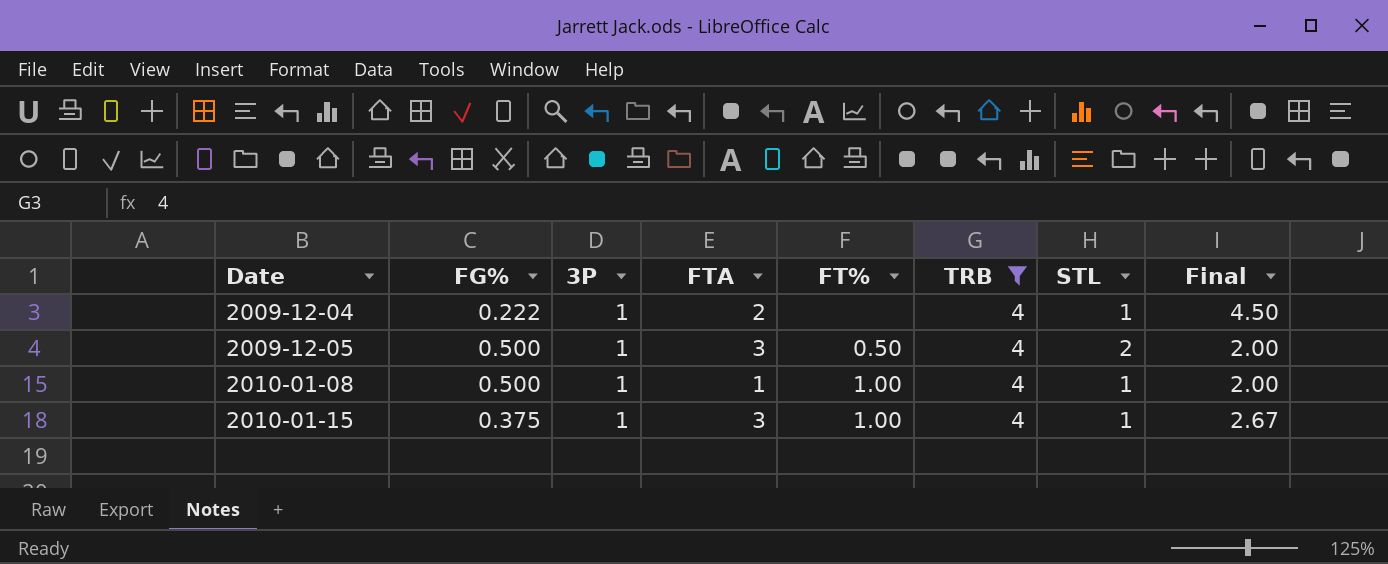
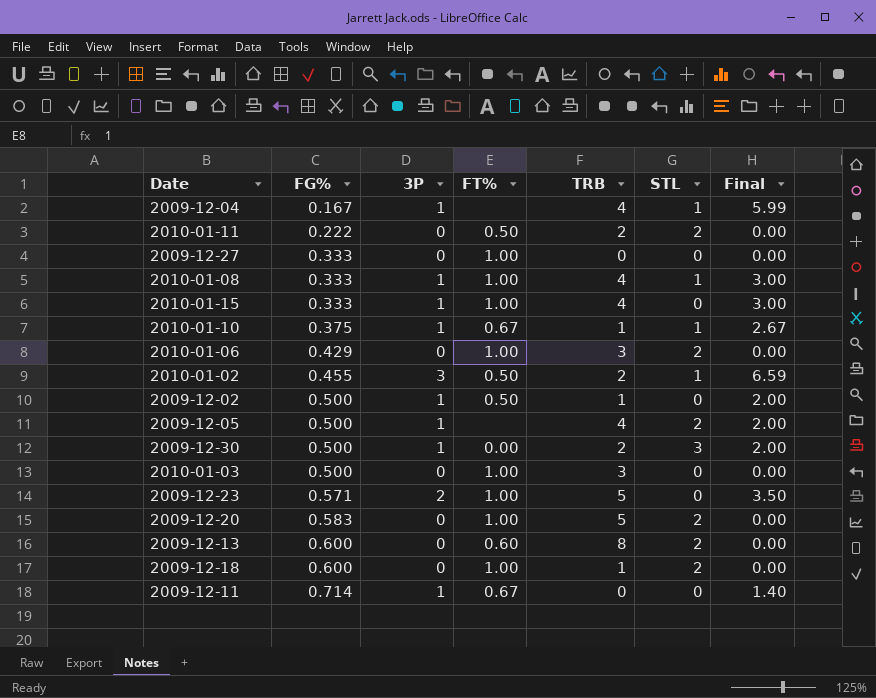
filter: TRB = 4 -> none
row order: Date ascending -> FG% ascending
column FTA | position: 4 -> none
2009-12-04 | FG%: 0.222 -> 0.167
2009-12-04 | Final: 4.50 -> 5.99
2010-01-08 | FG%: 0.500 -> 0.333
2010-01-08 | Final: 2.00 -> 3.00
2010-01-15 | FG%: 0.375 -> 0.333
2010-01-15 | STL: 1 -> 0
2010-01-15 | Final: 2.67 -> 3.00
2009-12-05 | FT%: 0.50 -> none

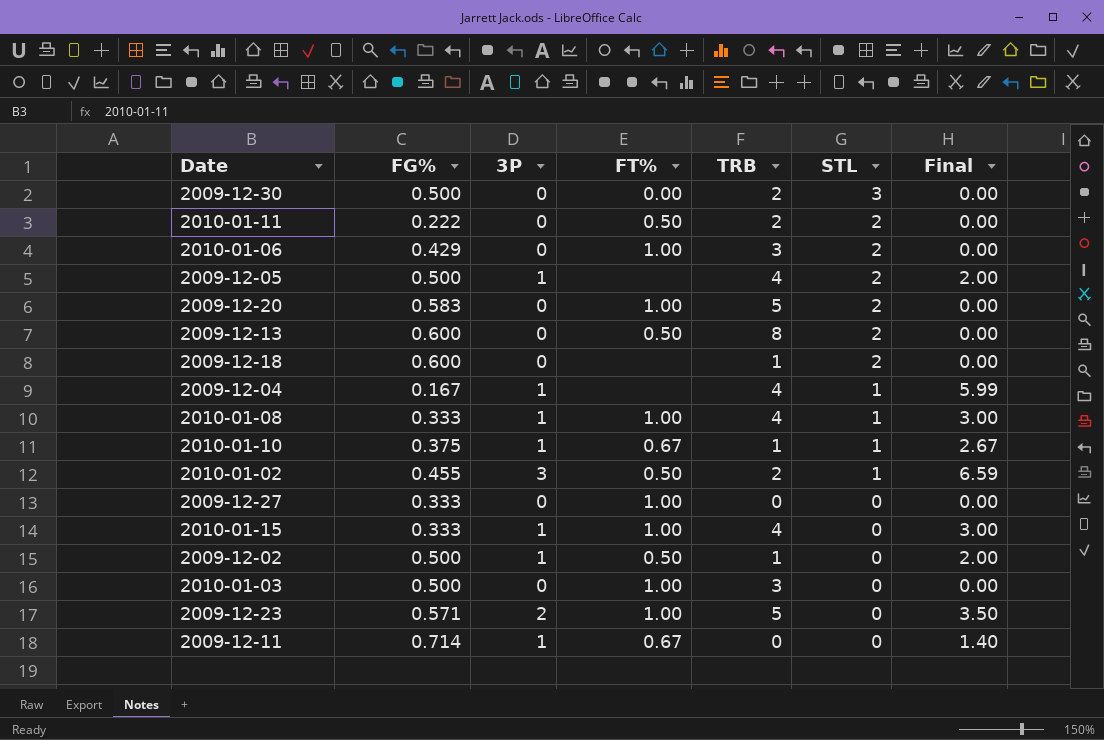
row order: FG% ascending -> STL descending
2009-12-30 | 3P: 1 -> 0
2009-12-30 | Final: 2.00 -> 0.00
2009-12-13 | FT%: 0.60 -> 0.50
2009-12-18 | FT%: 1.00 -> none

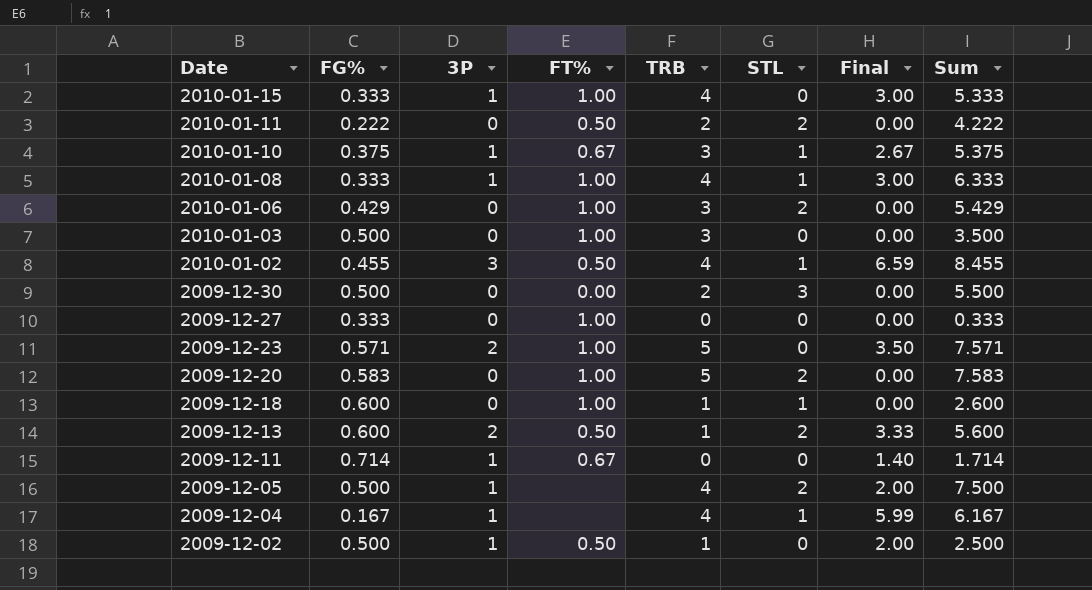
row order: STL descending -> Date descending
column Sum | formula: none -> [FG%] + [3P] + [TRB] + [STL]
2010-01-10 | TRB: 1 -> 3
2010-01-02 | TRB: 2 -> 4
2009-12-18 | FT%: none -> 1.00
2009-12-18 | STL: 2 -> 1
2009-12-13 | 3P: 0 -> 2
2009-12-13 | TRB: 8 -> 1
2009-12-13 | Final: 0.00 -> 3.33

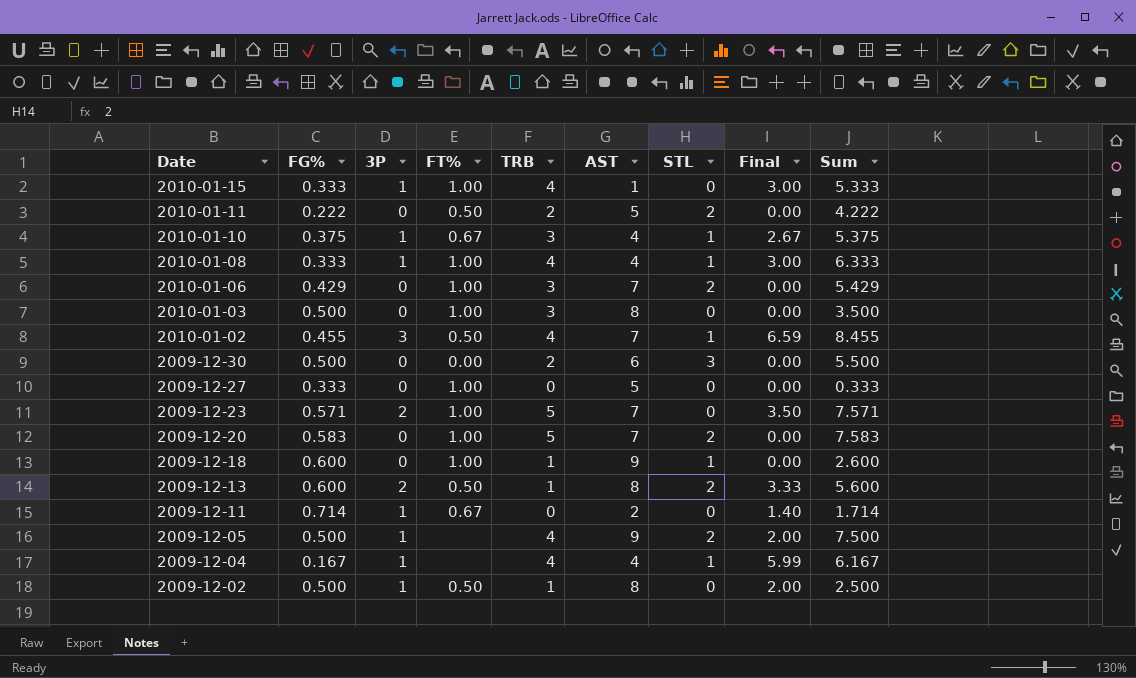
column AST | position: none -> 6

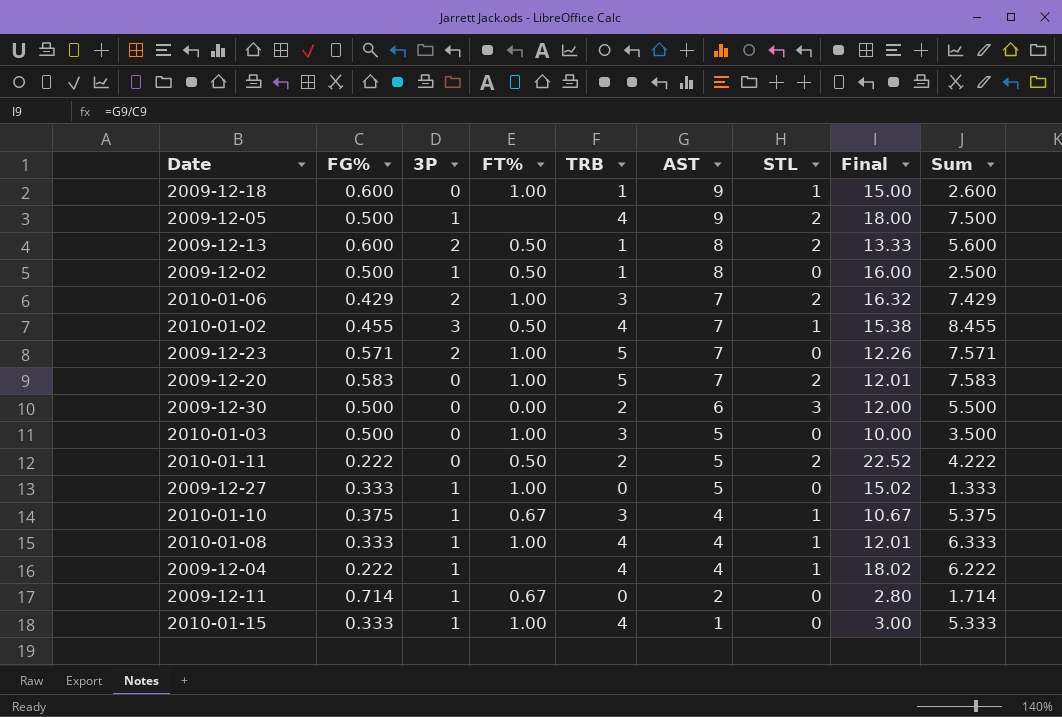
row order: Date descending -> AST descending
column Final | formula: [3P] / [FG%] -> [AST] / [FG%]
2010-01-06 | 3P: 0 -> 2
2010-01-06 | Sum: 5.429 -> 7.429
2010-01-03 | AST: 8 -> 5
2009-12-27 | 3P: 0 -> 1
2009-12-27 | Sum: 0.333 -> 1.333
2009-12-04 | FG%: 0.167 -> 0.222
2009-12-04 | Sum: 6.167 -> 6.222

